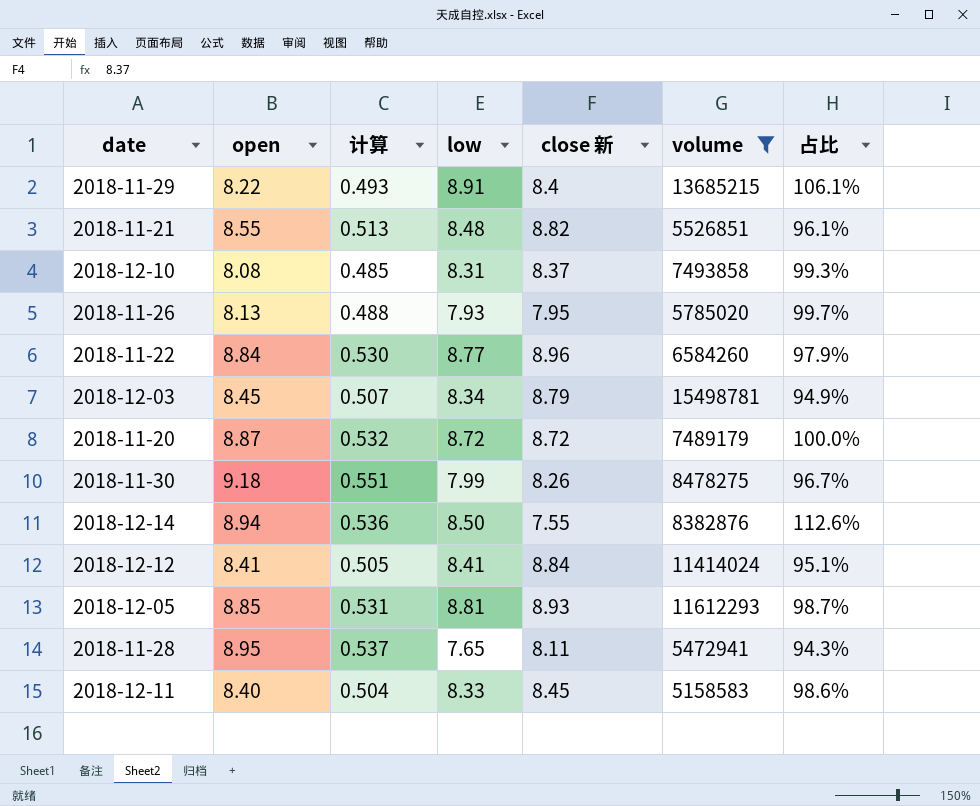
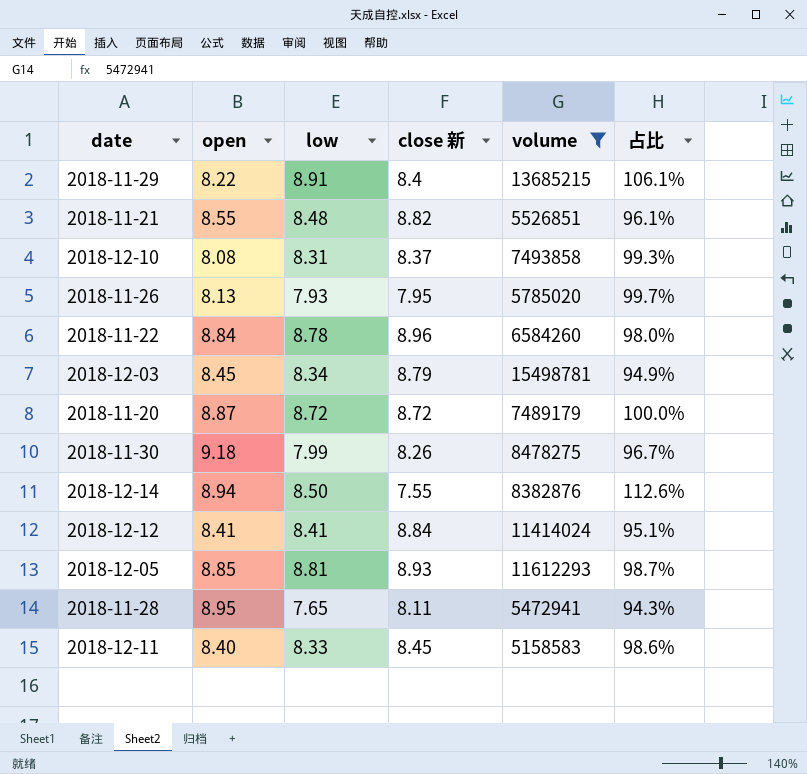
column 计算 | formula: [open] * 0.06 -> none
2018-11-22 | low: 8.77 -> 8.78
2018-11-22 | 占比: 97.9% -> 98.0%

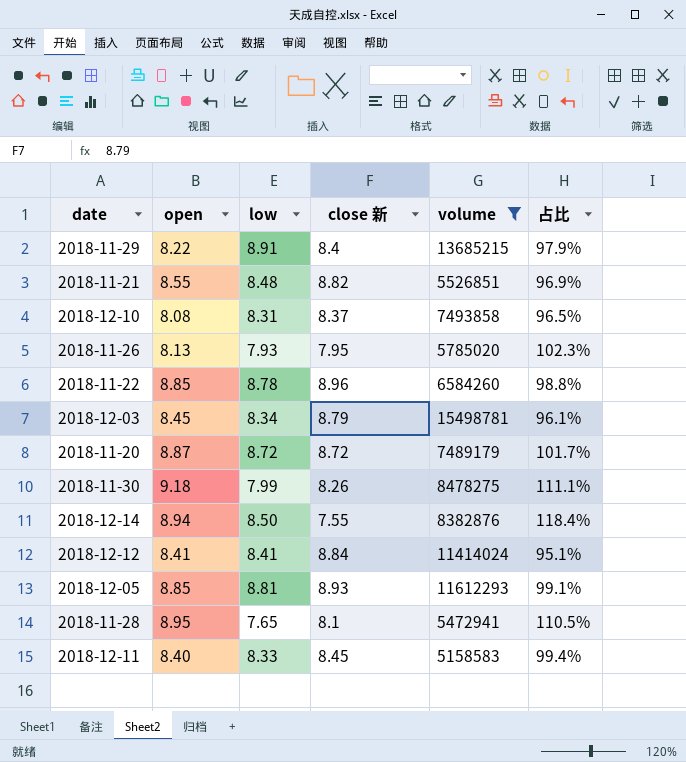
column 占比 | formula: [low] / [close 新] -> [open] / [close 新]
2018-11-22 | open: 8.84 -> 8.85
2018-11-28 | close 新: 8.11 -> 8.1

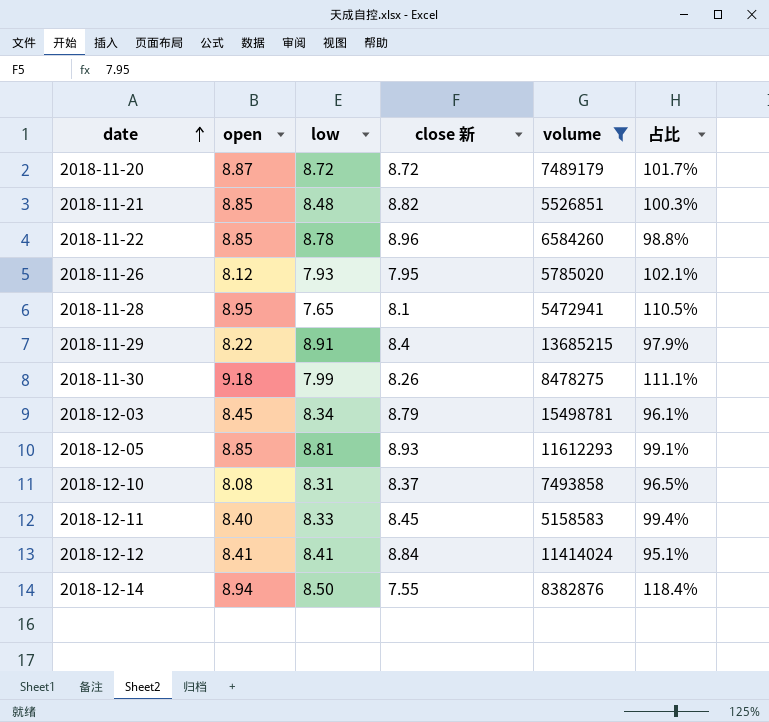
row order: none -> date ascending
2018-11-21 | open: 8.55 -> 8.85
2018-11-21 | 占比: 96.9% -> 100.3%
2018-11-26 | open: 8.13 -> 8.12
2018-11-26 | 占比: 102.3% -> 102.1%

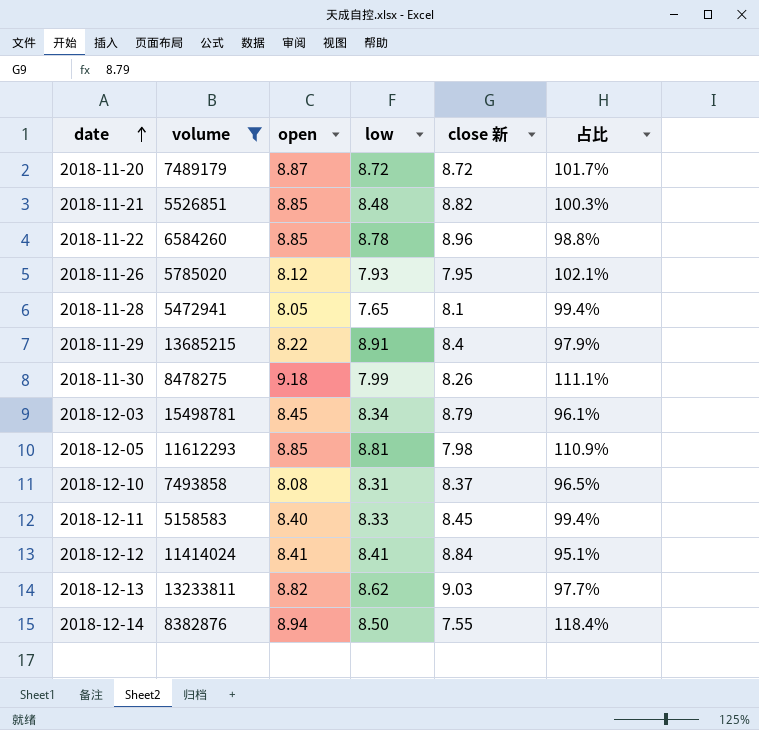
column volume | position: 5 -> 2
2018-11-28 | open: 8.95 -> 8.05
2018-11-28 | 占比: 110.5% -> 99.4%
2018-12-05 | close 新: 8.93 -> 7.98
2018-12-05 | 占比: 99.1% -> 110.9%
row 2018-12-13: none -> 13233811 | 8.82 | 8.62 | 9.03 | 97.7%

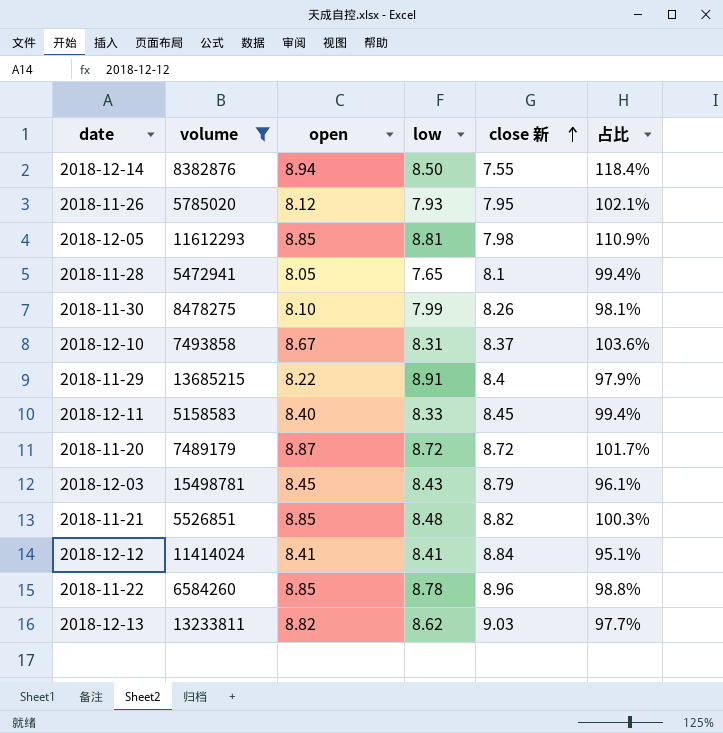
row order: date ascending -> close 新 ascending
2018-11-30 | open: 9.18 -> 8.10
2018-11-30 | 占比: 111.1% -> 98.1%
2018-12-10 | open: 8.08 -> 8.67
2018-12-10 | 占比: 96.5% -> 103.6%
2018-12-03 | low: 8.34 -> 8.43

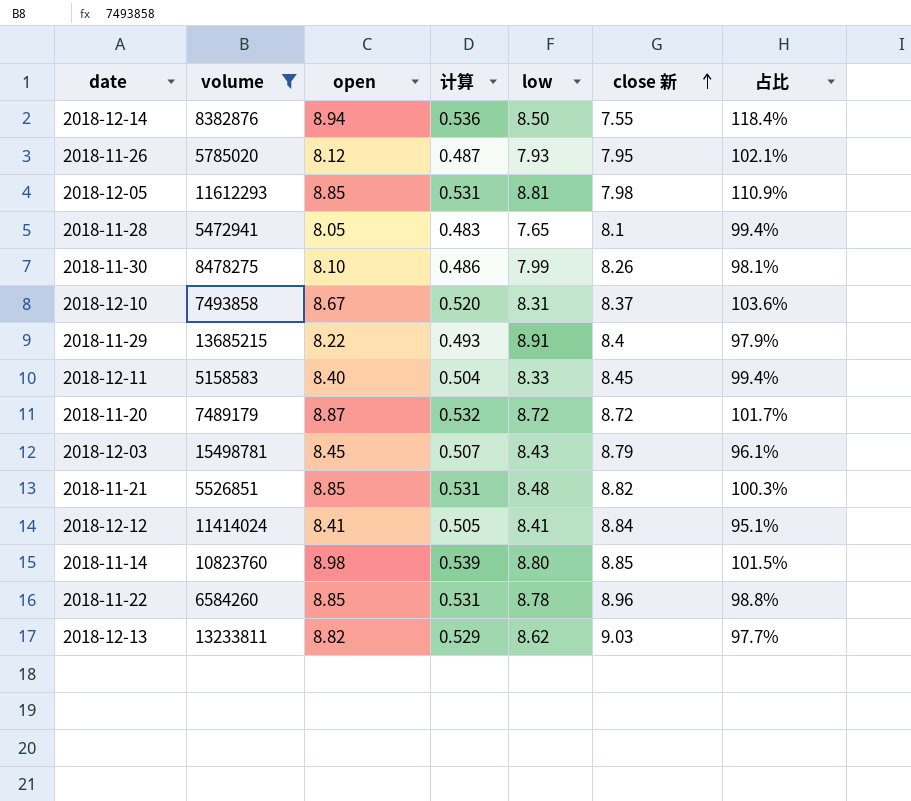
column 计算 | formula: none -> [open] * 0.06
row 2018-11-14: none -> 10823760 | 8.98 | 0.539 | 8.80 | 8.85 | 101.5%

